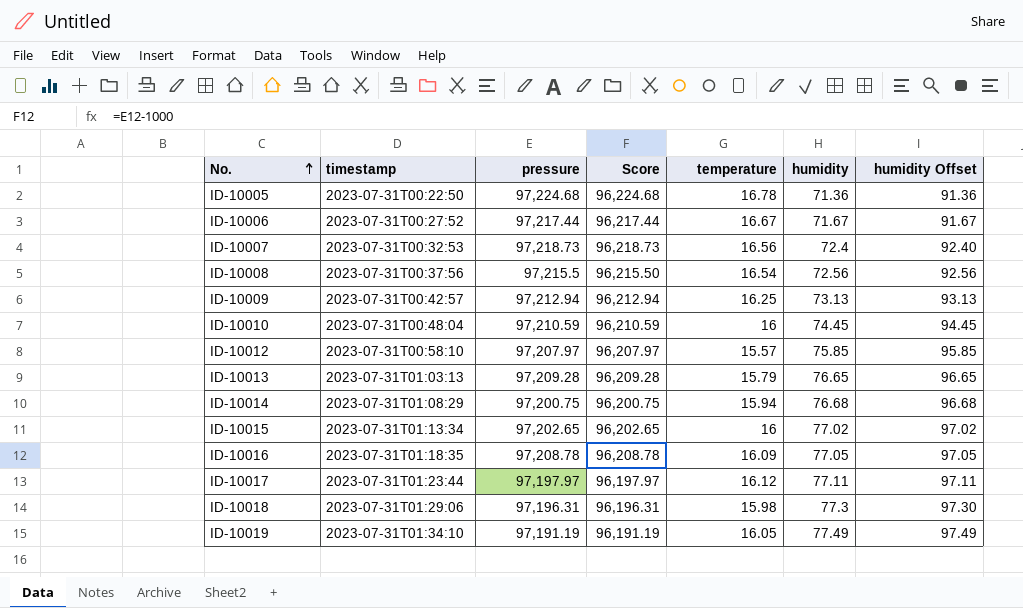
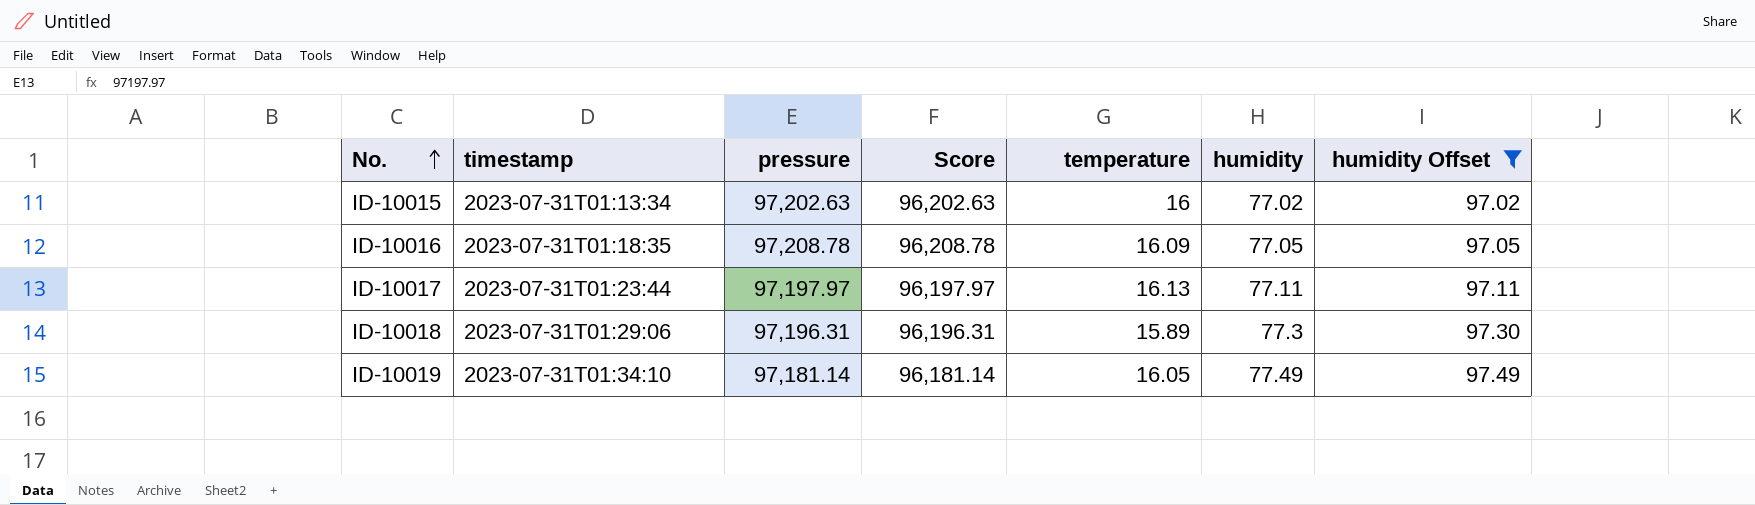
filter: none -> humidity Offset >= 97.02
ID-10015 | pressure: 97,202.65 -> 97,202.63
ID-10015 | Score: 96,202.65 -> 96,202.63
ID-10017 | temperature: 16.12 -> 16.13
ID-10018 | temperature: 15.98 -> 15.89
ID-10019 | pressure: 97,191.19 -> 97,181.14
ID-10019 | Score: 96,191.19 -> 96,181.14

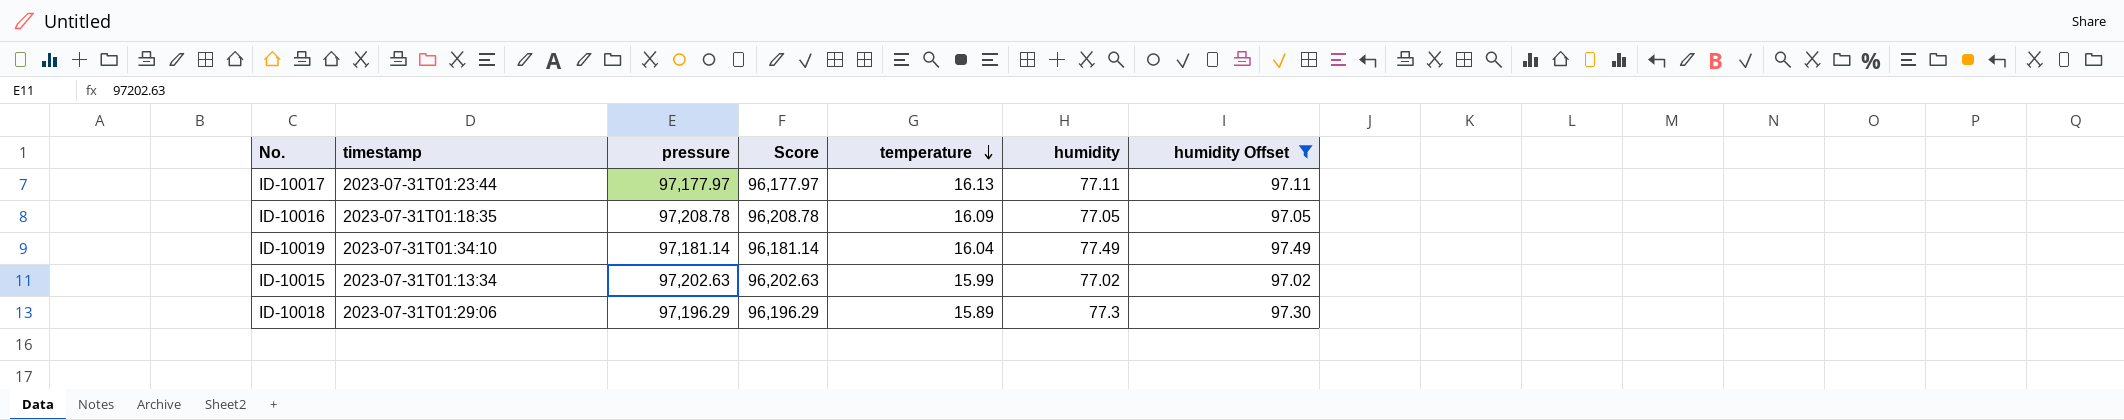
row order: No. ascending -> temperature descending
ID-10017 | pressure: 97,197.97 -> 97,177.97
ID-10017 | Score: 96,197.97 -> 96,177.97
ID-10019 | temperature: 16.05 -> 16.04
ID-10015 | temperature: 16 -> 15.99
ID-10018 | pressure: 97,196.31 -> 97,196.29
ID-10018 | Score: 96,196.31 -> 96,196.29

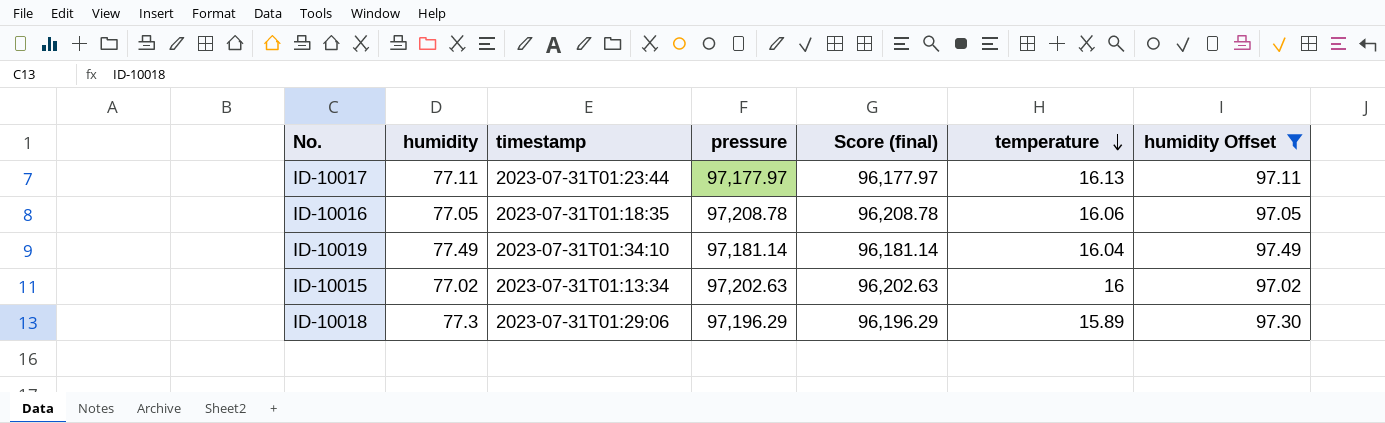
column humidity | position: 6 -> 2
column name: Score -> Score (final)
ID-10016 | temperature: 16.09 -> 16.06
ID-10015 | temperature: 15.99 -> 16

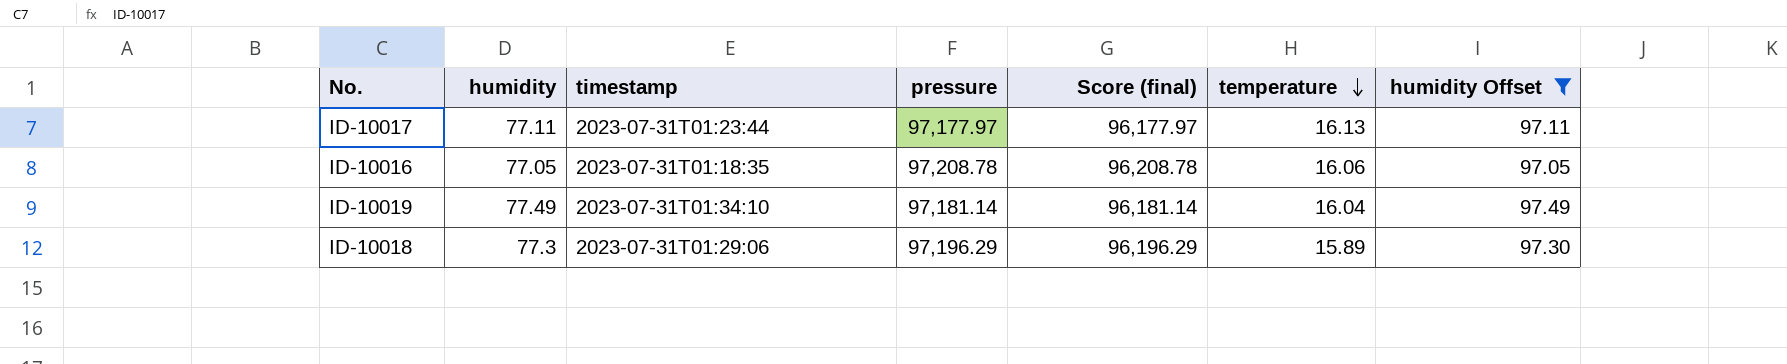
row ID-10015: 77.02 | 2023-07-31T01:13:34 | 97,202.63 | 96,202.63 | 16 | 97.02 -> none

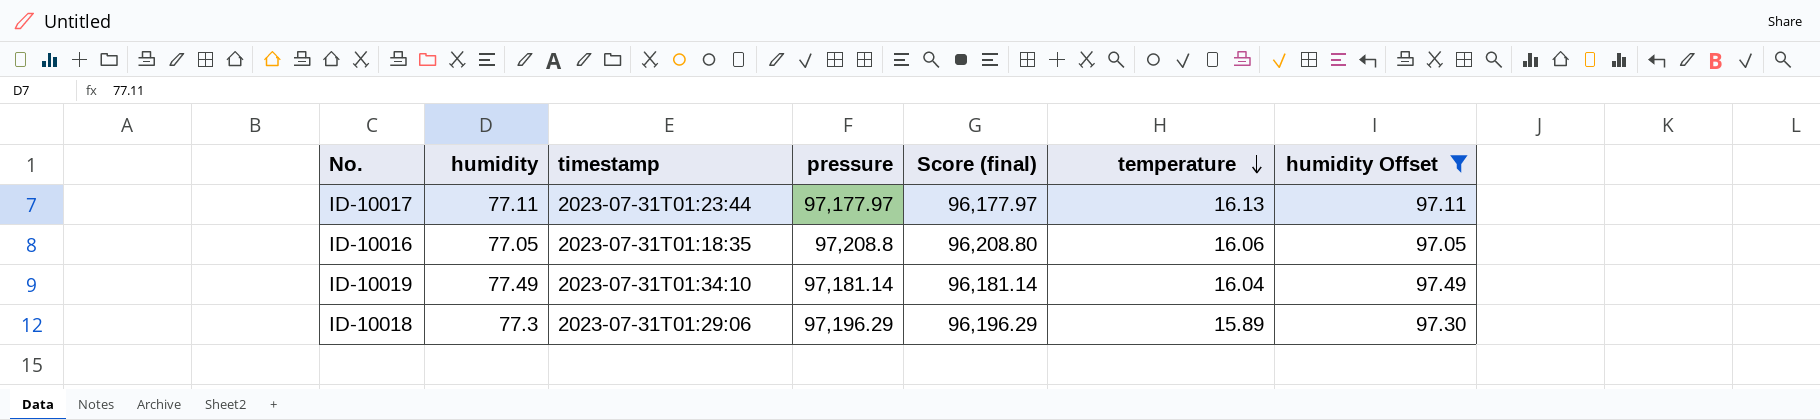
ID-10016 | pressure: 97,208.78 -> 97,208.8
ID-10016 | Score (final): 96,208.78 -> 96,208.80

